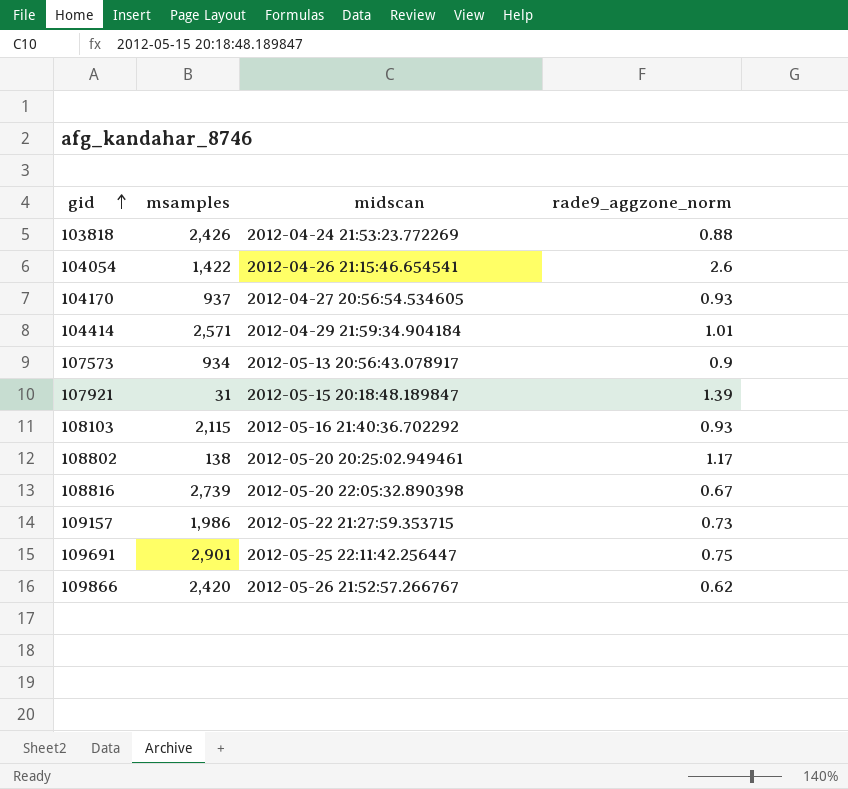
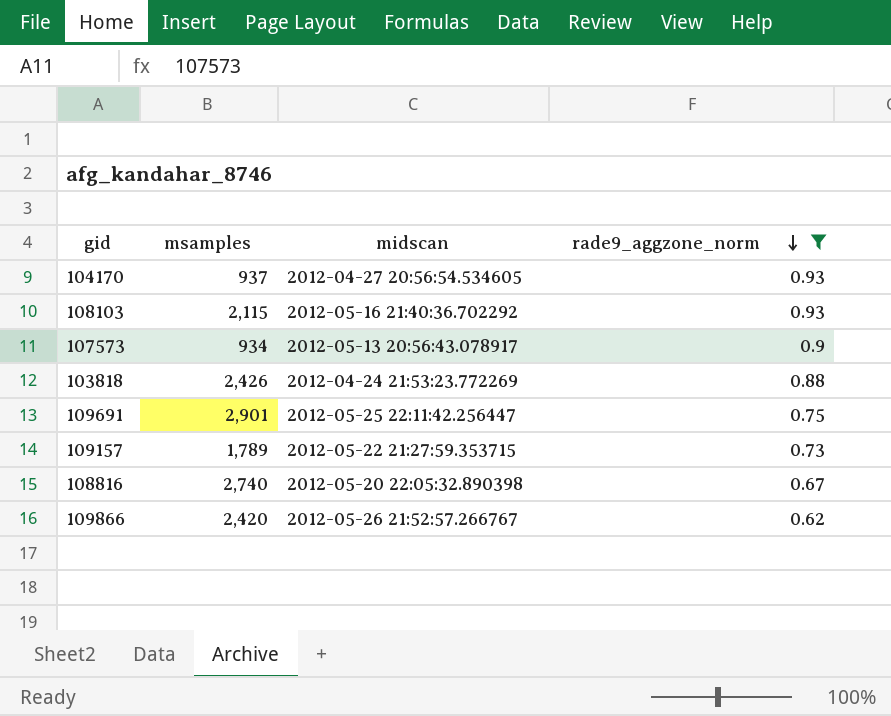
filter: none -> rade9_aggzone_norm <= 0.93
row order: gid ascending -> rade9_aggzone_norm descending
109157 | msamples: 1,986 -> 1,789
108816 | msamples: 2,739 -> 2,740

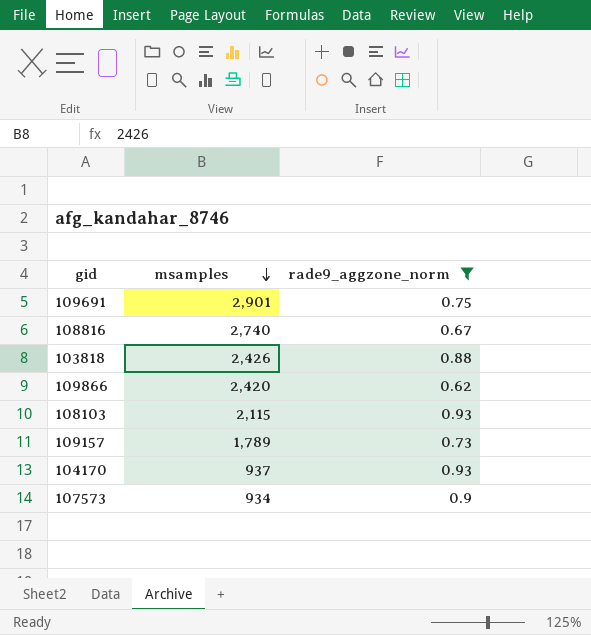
row order: rade9_aggzone_norm descending -> msamples descending
column midscan | position: 3 -> none

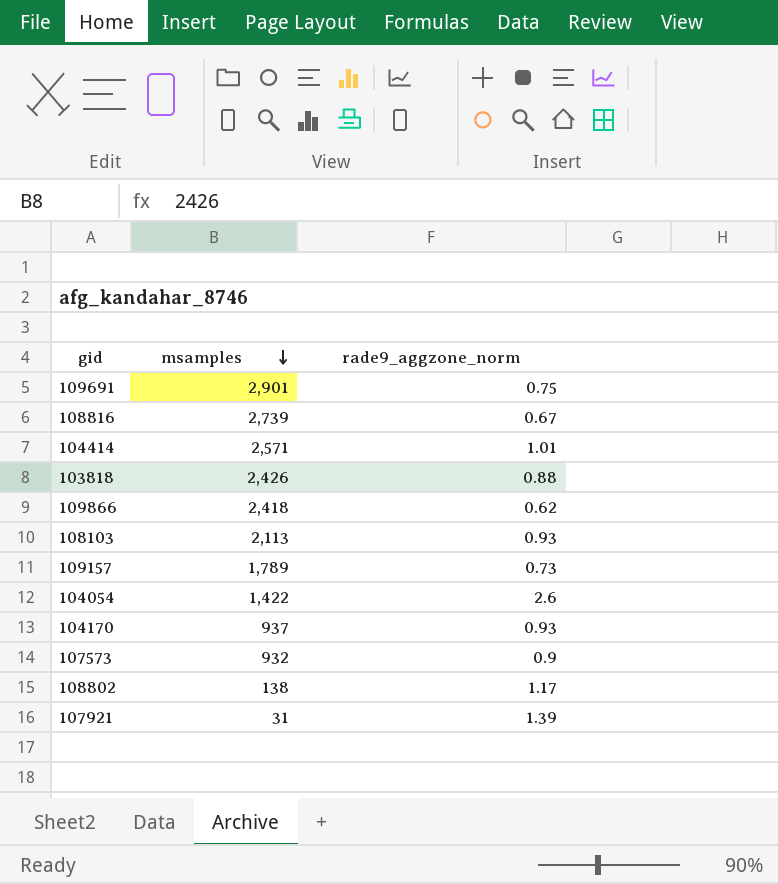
filter: rade9_aggzone_norm <= 0.93 -> none
108816 | msamples: 2,740 -> 2,739
109866 | msamples: 2,420 -> 2,418
108103 | msamples: 2,115 -> 2,113
107573 | msamples: 934 -> 932

